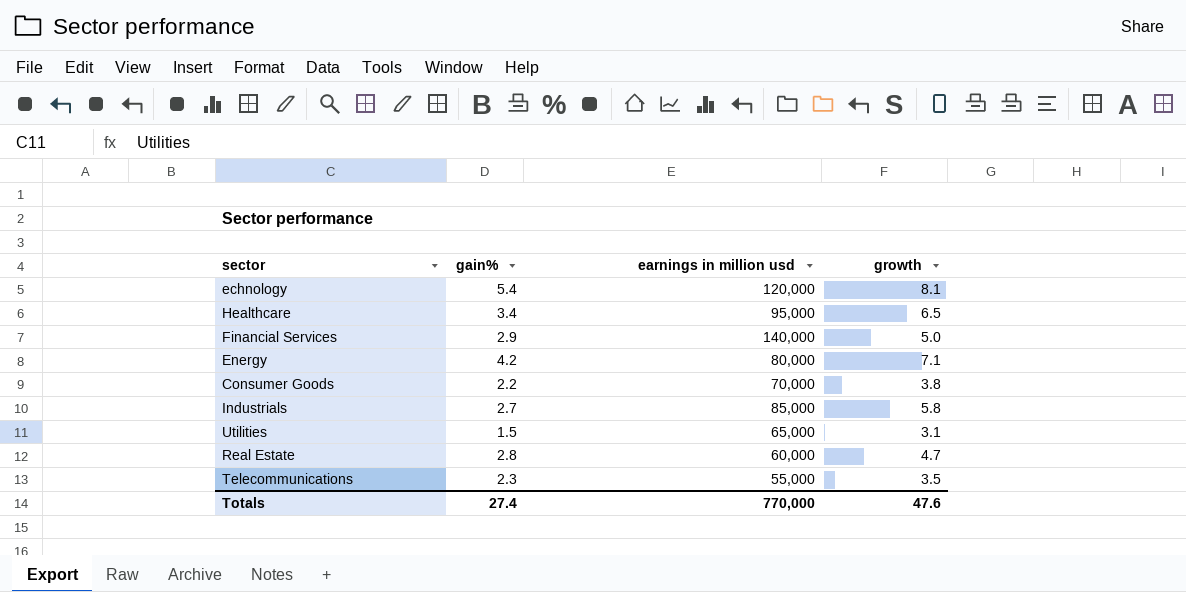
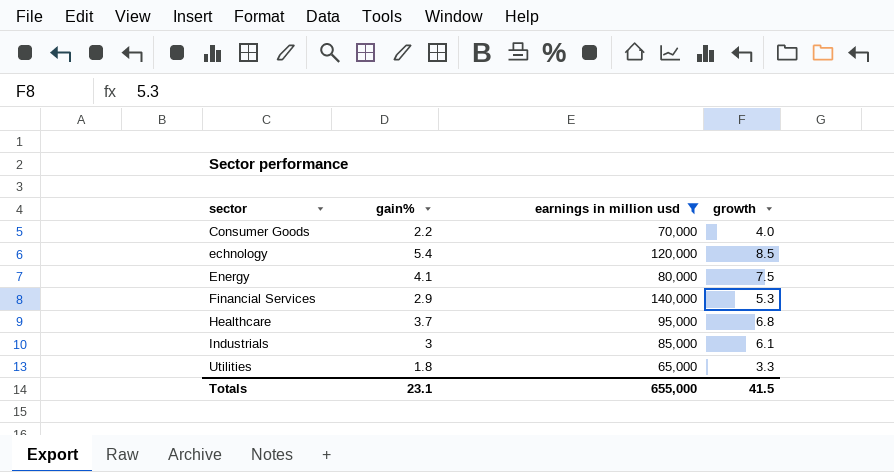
filter: none -> earnings in million usd >= 65,000
row order: none -> sector ascending
Consumer Goods | growth: 3.8 -> 4.0
echnology | growth: 8.1 -> 8.5
Energy | gain%: 4.2 -> 4.1
Energy | growth: 7.1 -> 7.5
Financial Services | growth: 5.0 -> 5.3
Healthcare | gain%: 3.4 -> 3.7
Healthcare | growth: 6.5 -> 6.8
Industrials | gain%: 2.7 -> 3
Industrials | growth: 5.8 -> 6.1
Utilities | gain%: 1.5 -> 1.8
Utilities | growth: 3.1 -> 3.3
Totals | gain%: 27.4 -> 23.1
Totals | earnings in million usd: 770,000 -> 655,000
Totals | growth: 47.6 -> 41.5

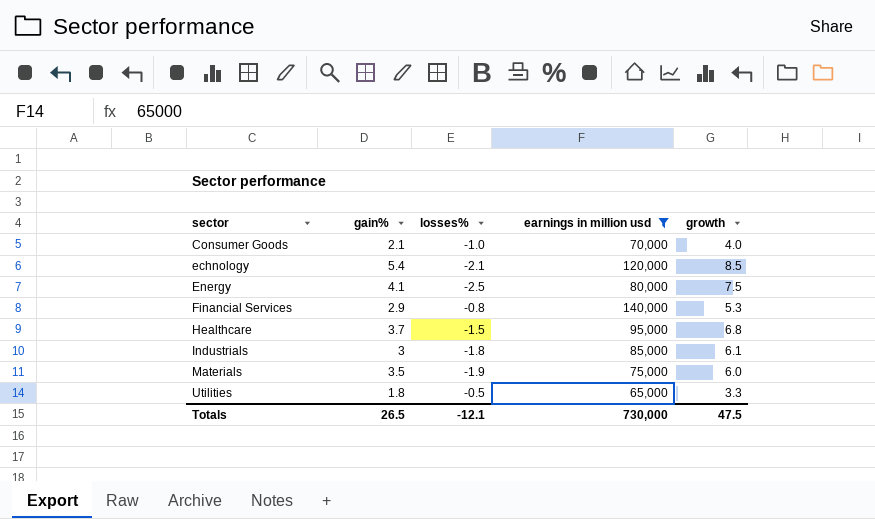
column losses% | position: none -> 3
Consumer Goods | gain%: 2.2 -> 2.1
row Materials: none -> 3.5 | -1.9 | 75,000 | 6.0
Totals | gain%: 23.1 -> 26.5
Totals | earnings in million usd: 655,000 -> 730,000
Totals | growth: 41.5 -> 47.5

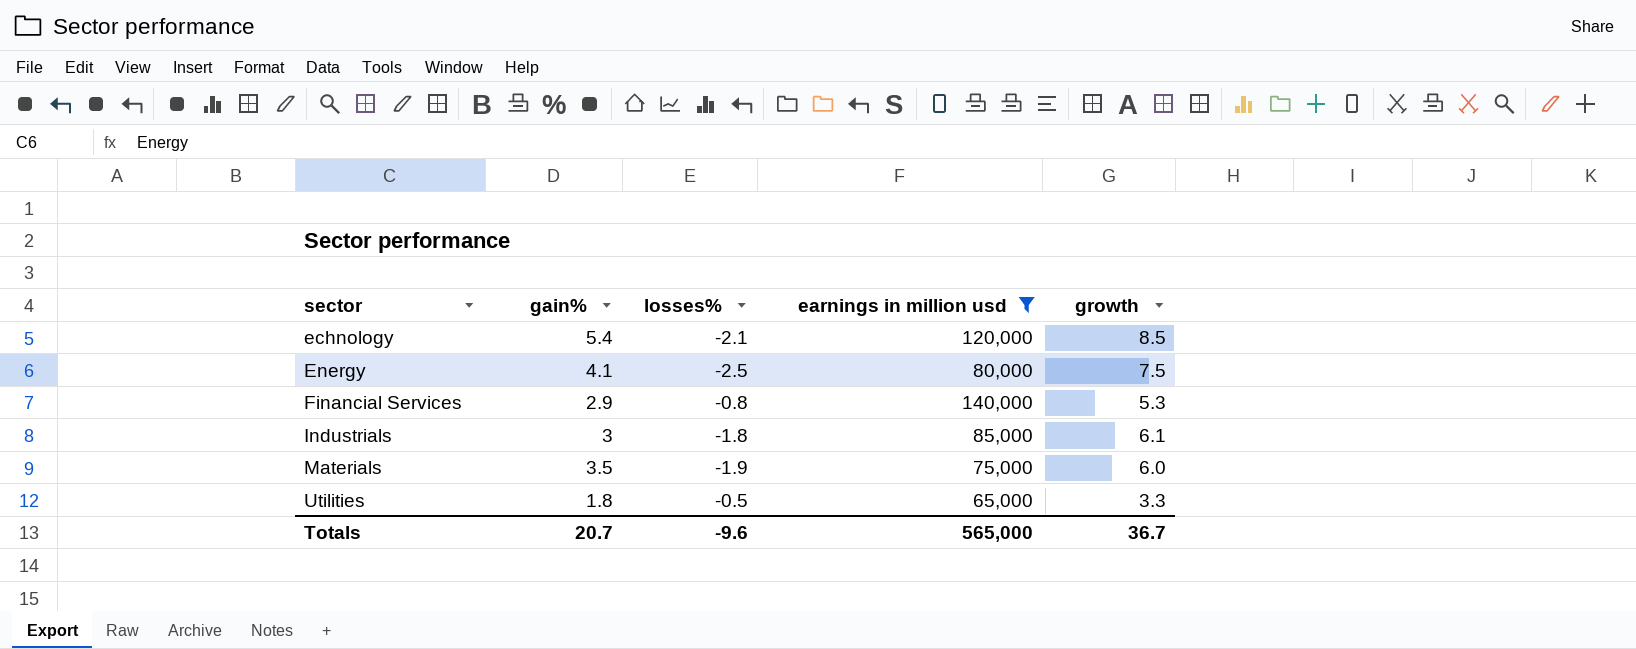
row Consumer Goods: 2.1 | -1.0 | 70,000 | 4.0 -> none
row Healthcare: 3.7 | -1.5 | 95,000 | 6.8 -> none
Totals | gain%: 26.5 -> 20.7
Totals | losses%: -12.1 -> -9.6
Totals | earnings in million usd: 730,000 -> 565,000
Totals | growth: 47.5 -> 36.7

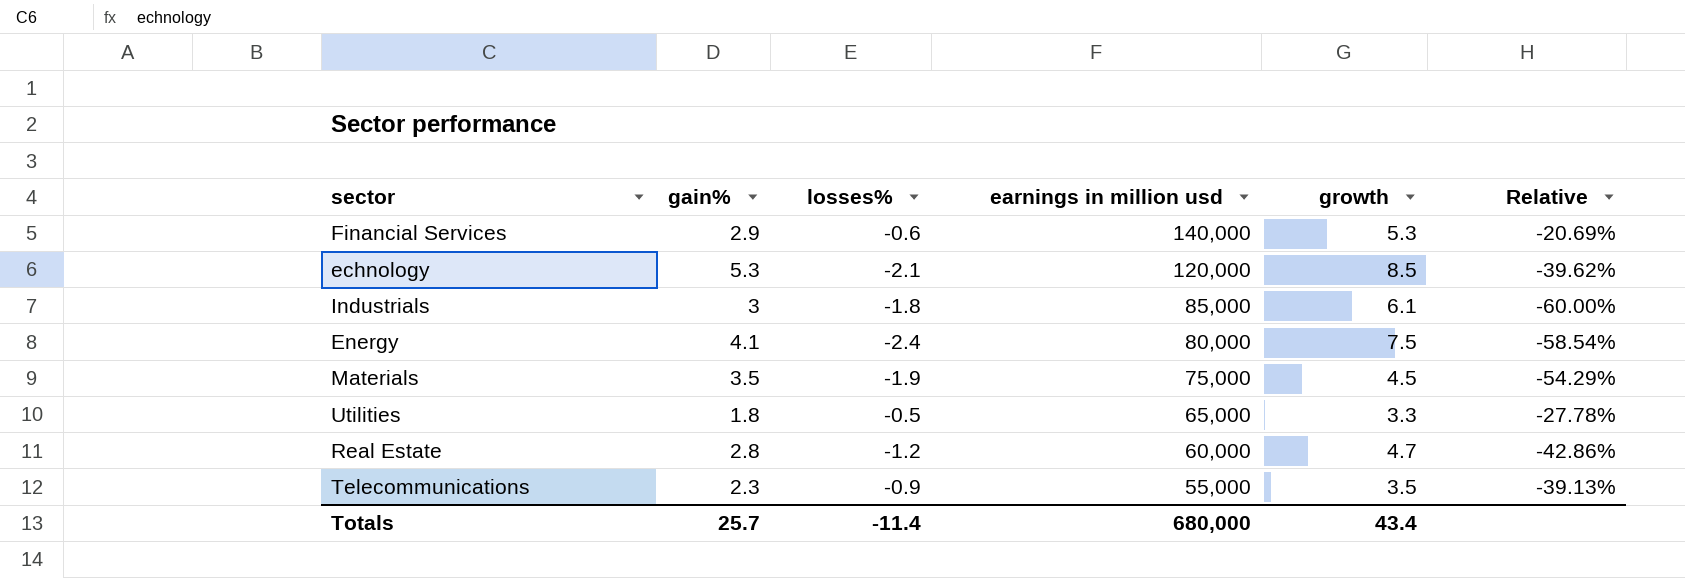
filter: earnings in million usd >= 65,000 -> none
row order: sector ascending -> earnings in million usd descending
column Relative | formula: none -> [losses%] / [gain%]
Financial Services | losses%: -0.8 -> -0.6
echnology | gain%: 5.4 -> 5.3
Energy | losses%: -2.5 -> -2.4
Materials | growth: 6.0 -> 4.5
Totals | gain%: 20.7 -> 25.7
Totals | losses%: -9.6 -> -11.4
Totals | earnings in million usd: 565,000 -> 680,000
Totals | growth: 36.7 -> 43.4

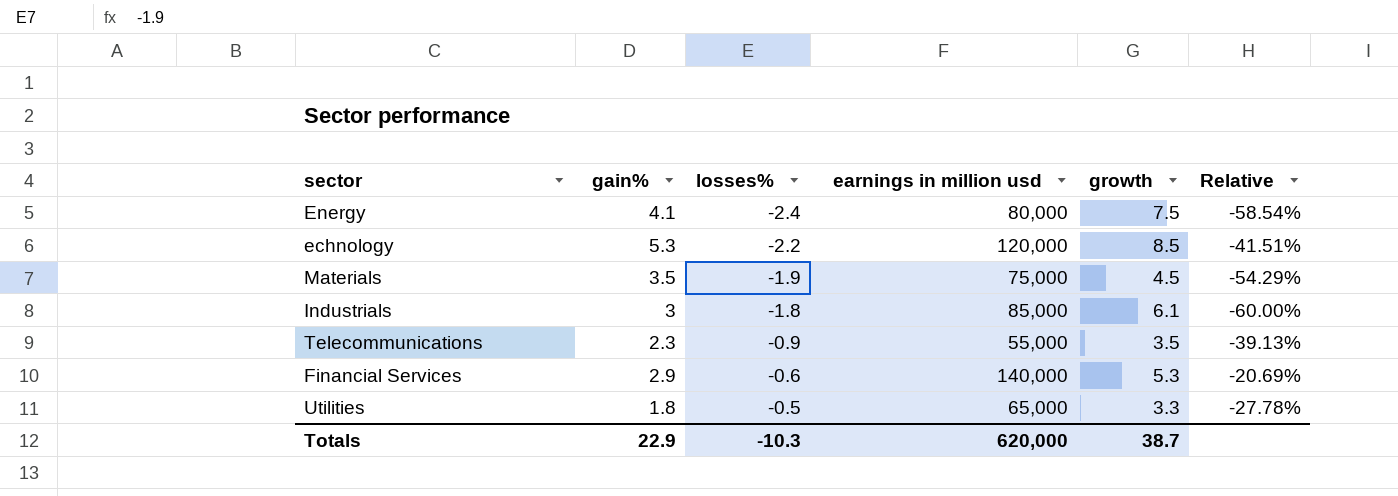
row order: earnings in million usd descending -> losses% ascending
row Real Estate: 2.8 | -1.2 | 60,000 | 4.7 | -42.86% -> none
echnology | losses%: -2.1 -> -2.2
echnology | Relative: -39.62% -> -41.51%
Totals | gain%: 25.7 -> 22.9
Totals | losses%: -11.4 -> -10.3
Totals | earnings in million usd: 680,000 -> 620,000
Totals | growth: 43.4 -> 38.7

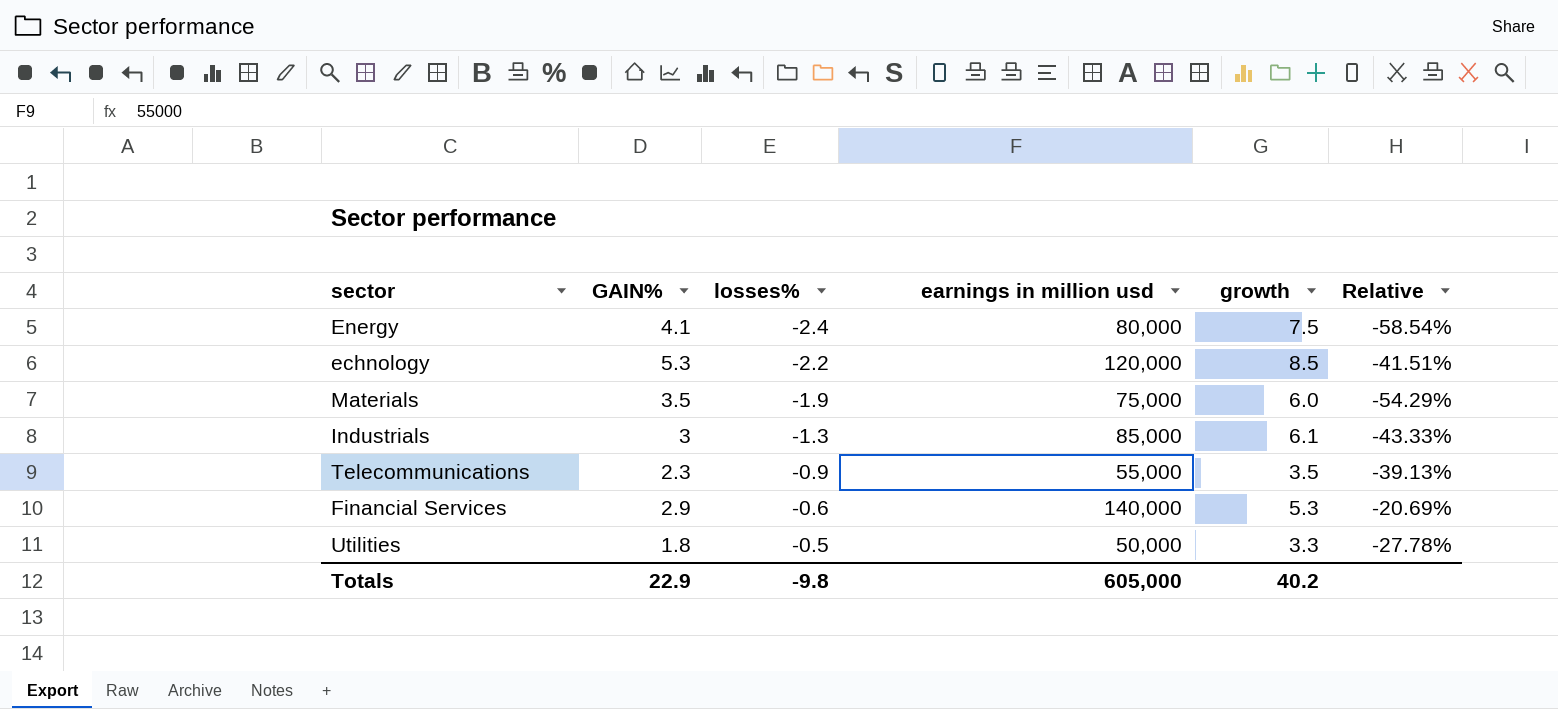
column name: gain% -> GAIN%
Materials | growth: 4.5 -> 6.0
Industrials | losses%: -1.8 -> -1.3
Industrials | Relative: -60.00% -> -43.33%
Utilities | earnings in million usd: 65,000 -> 50,000
Totals | losses%: -10.3 -> -9.8
Totals | earnings in million usd: 620,000 -> 605,000
Totals | growth: 38.7 -> 40.2

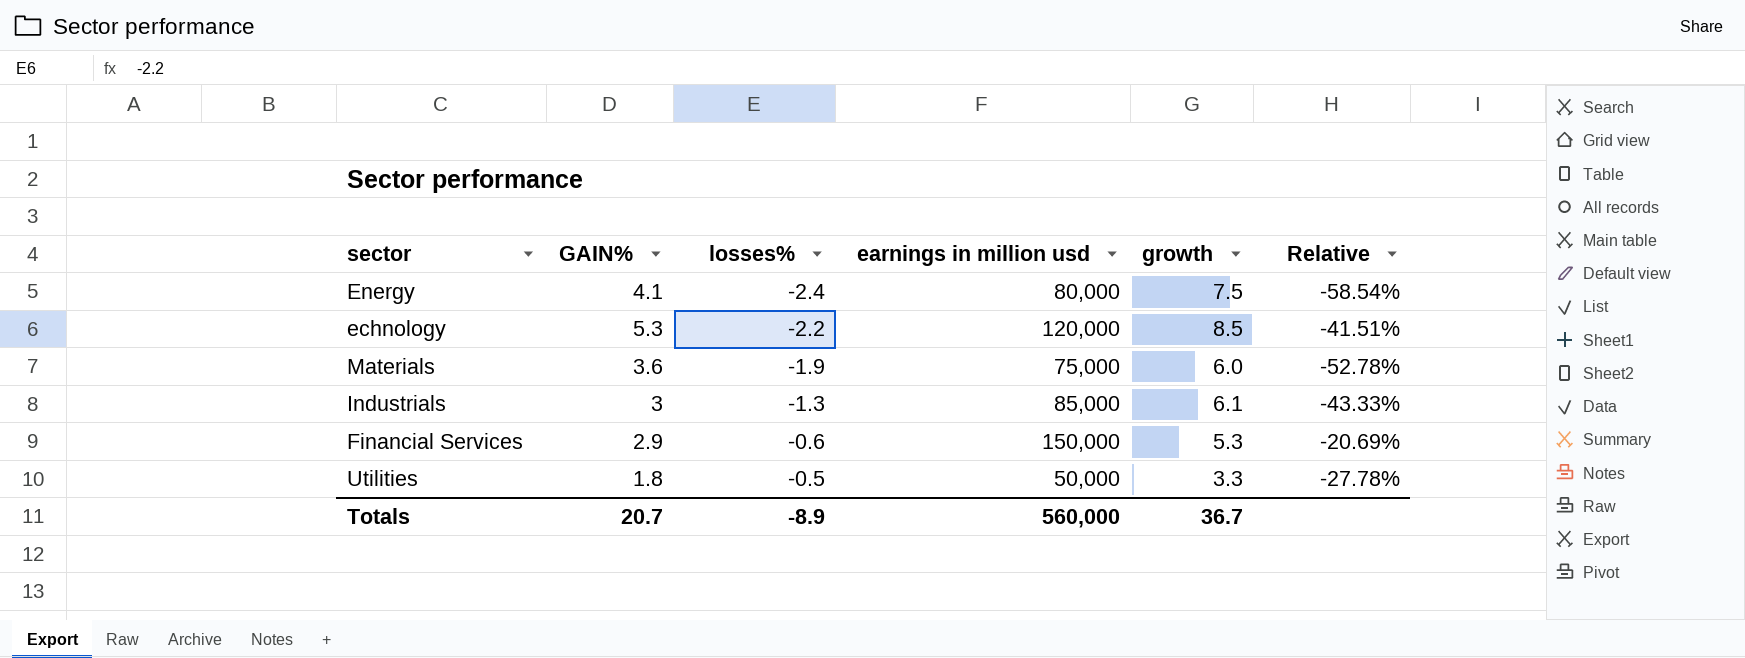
row Telecommunications: 2.3 | -0.9 | 55,000 | 3.5 | -39.13% -> none
Materials | GAIN%: 3.5 -> 3.6
Materials | Relative: -54.29% -> -52.78%
Financial Services | earnings in million usd: 140,000 -> 150,000
Totals | GAIN%: 22.9 -> 20.7
Totals | losses%: -9.8 -> -8.9
Totals | earnings in million usd: 605,000 -> 560,000
Totals | growth: 40.2 -> 36.7

